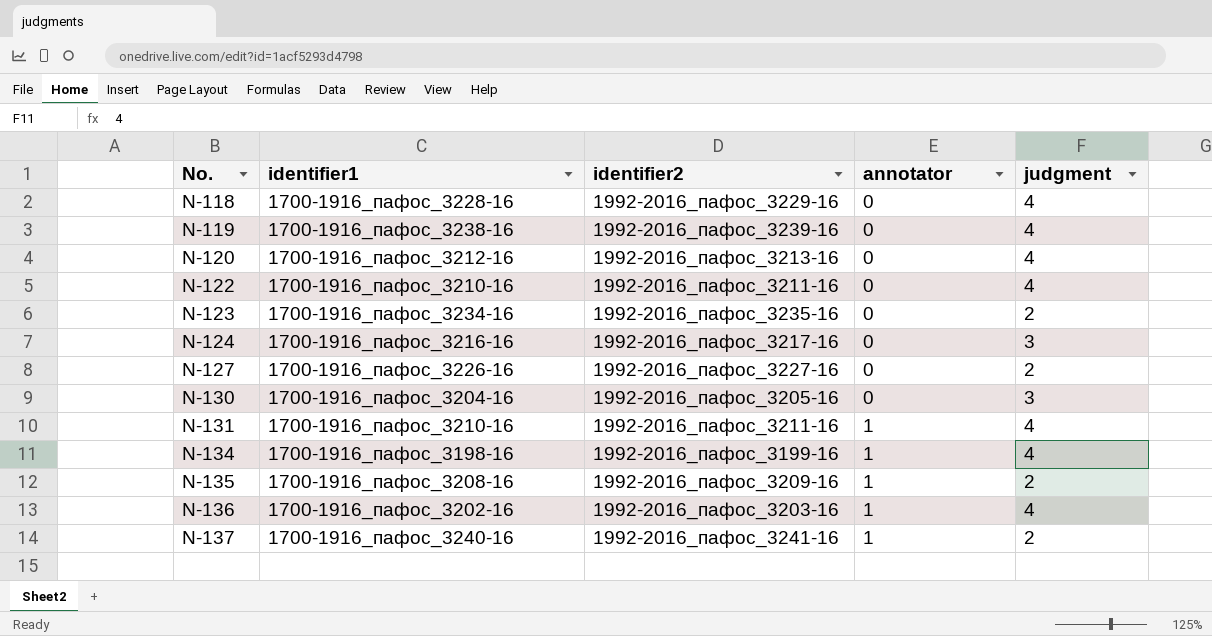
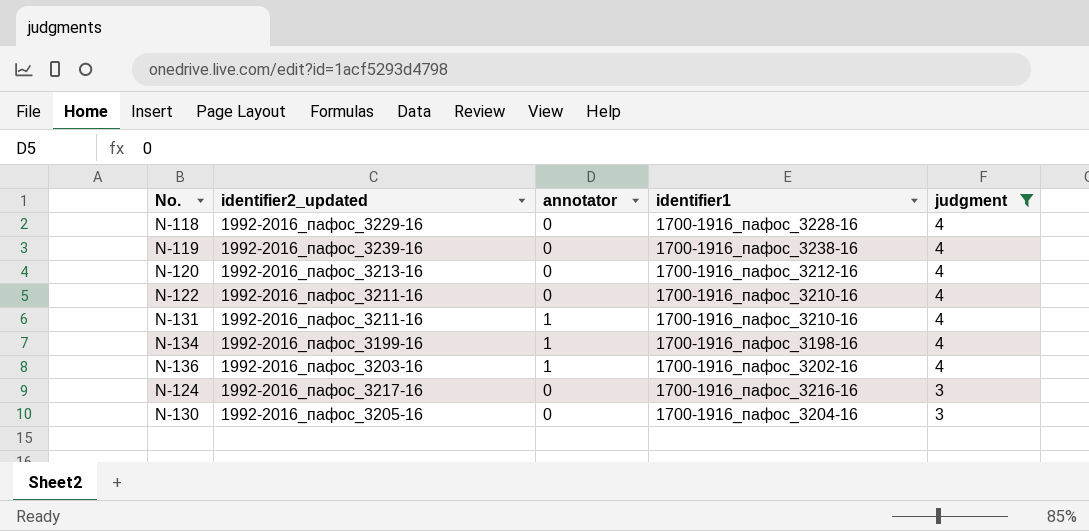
filter: none -> judgment != 2
row order: No. ascending -> judgment descending
column name: identifier2 -> identifier2_updated
column identifier1 | position: 2 -> 4

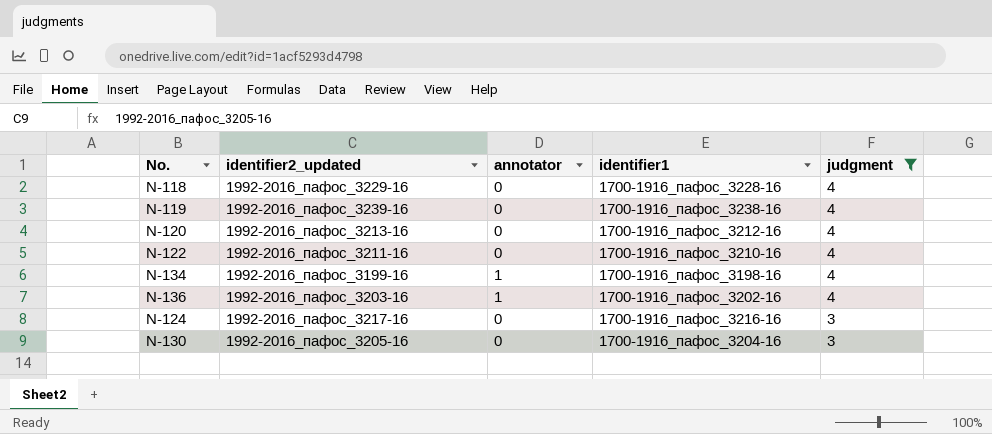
row N-131: 1992-2016_пафос_3211-16 | 1 | 1700-1916_пафос_3210-16 | 4 -> none

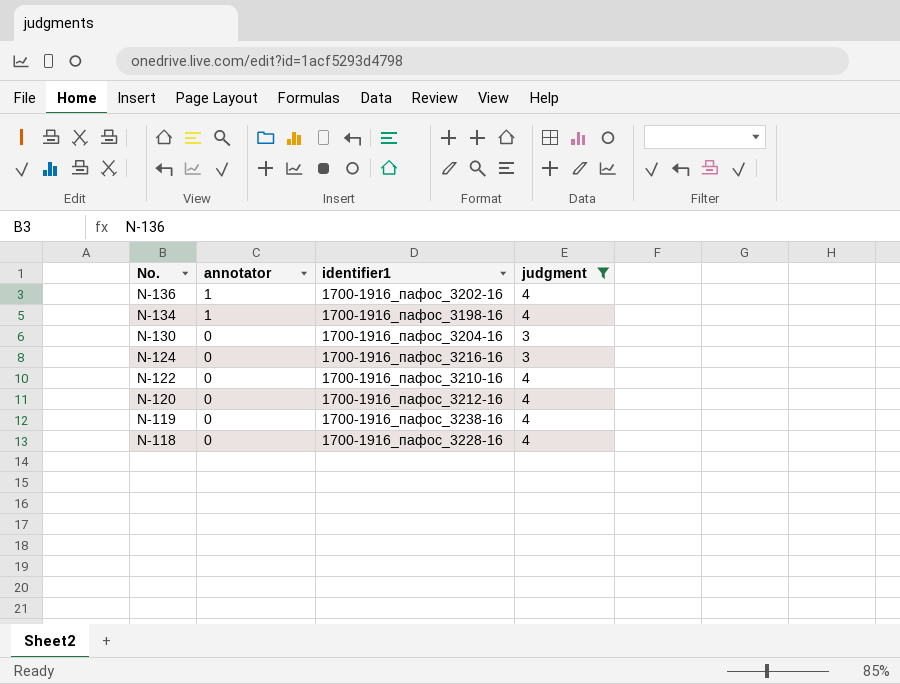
row order: judgment descending -> No. descending
column identifier2_updated | position: 2 -> none

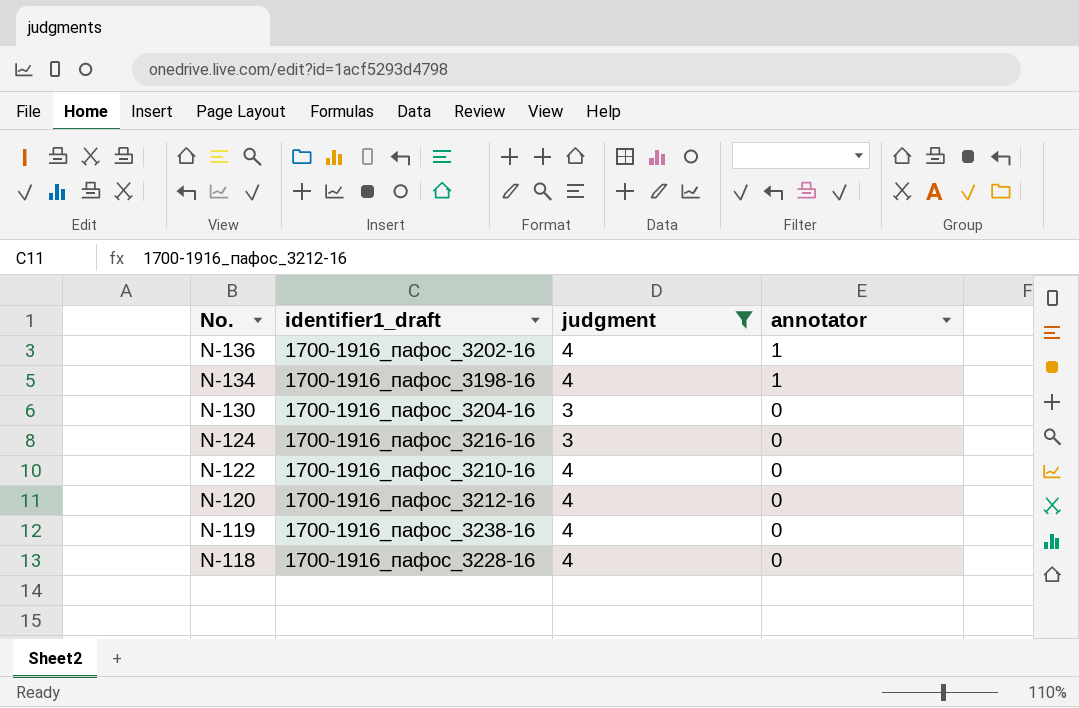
column name: identifier1 -> identifier1_draft
column annotator | position: 2 -> 4

